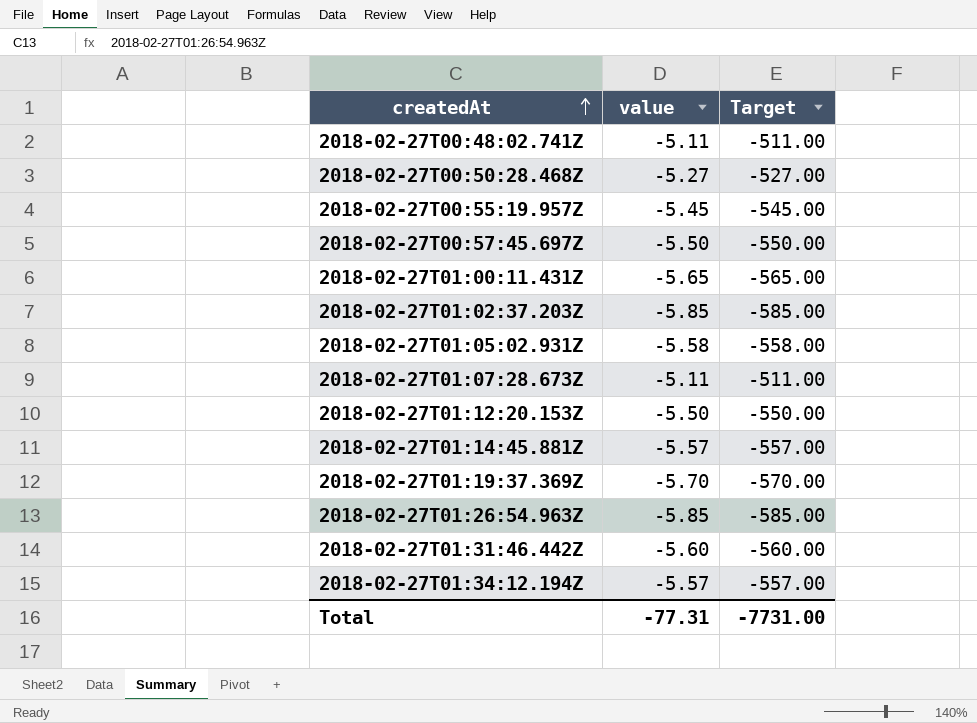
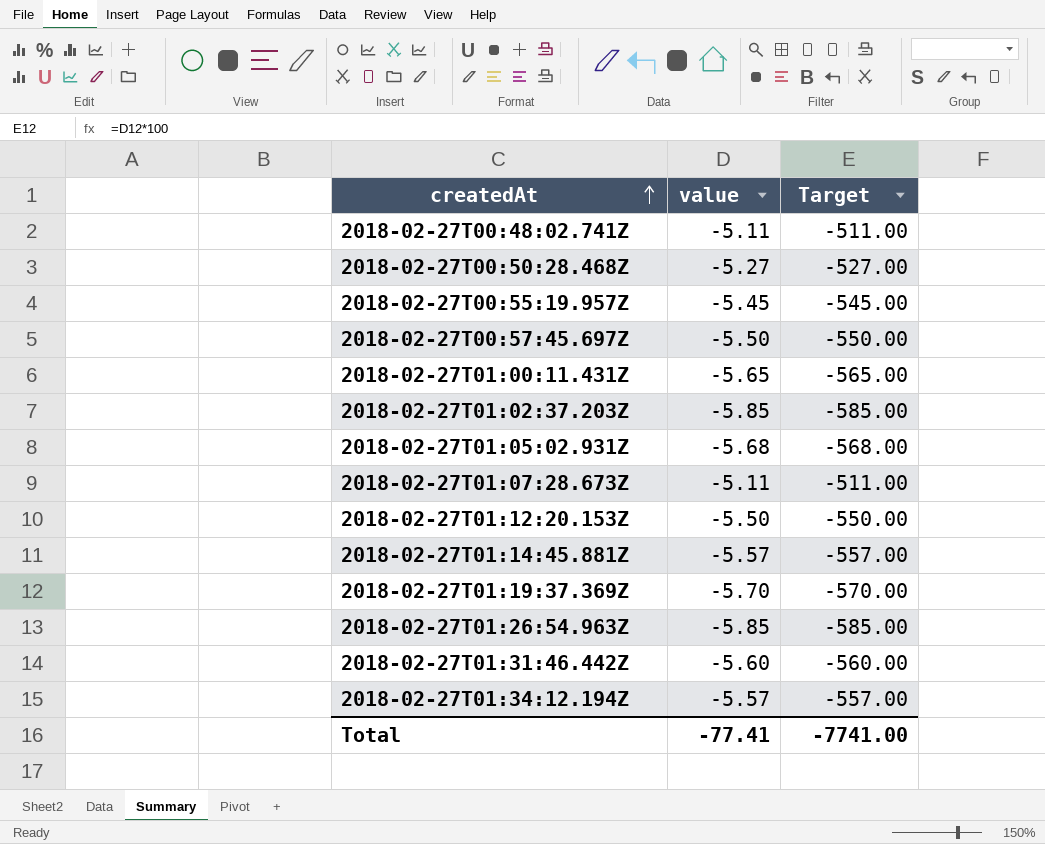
2018-02-27T01:05:02.931Z | value: -5.58 -> -5.68
2018-02-27T01:05:02.931Z | Target: -558.00 -> -568.00
Total | value: -77.31 -> -77.41
Total | Target: -7731.00 -> -7741.00

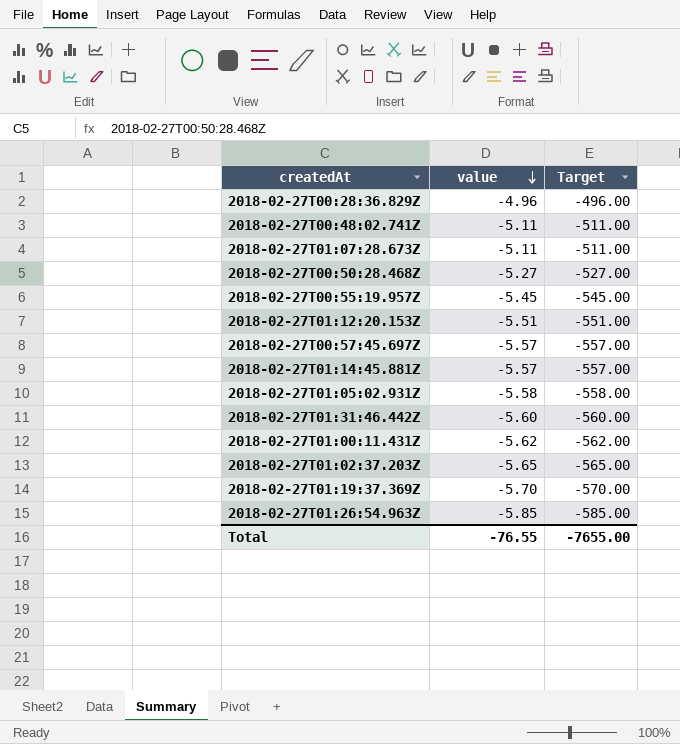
row order: createdAt ascending -> value descending
row 2018-02-27T01:34:12.194Z: -5.57 | -557.00 -> none
row 2018-02-27T00:28:36.829Z: none -> -4.96 | -496.00
2018-02-27T01:12:20.153Z | value: -5.50 -> -5.51
2018-02-27T01:12:20.153Z | Target: -550.00 -> -551.00
2018-02-27T00:57:45.697Z | value: -5.50 -> -5.57
2018-02-27T00:57:45.697Z | Target: -550.00 -> -557.00
2018-02-27T01:05:02.931Z | value: -5.68 -> -5.58
2018-02-27T01:05:02.931Z | Target: -568.00 -> -558.00
2018-02-27T01:00:11.431Z | value: -5.65 -> -5.62
2018-02-27T01:00:11.431Z | Target: -565.00 -> -562.00
2018-02-27T01:02:37.203Z | value: -5.85 -> -5.65
2018-02-27T01:02:37.203Z | Target: -585.00 -> -565.00
Total | value: -77.41 -> -76.55
Total | Target: -7741.00 -> -7655.00

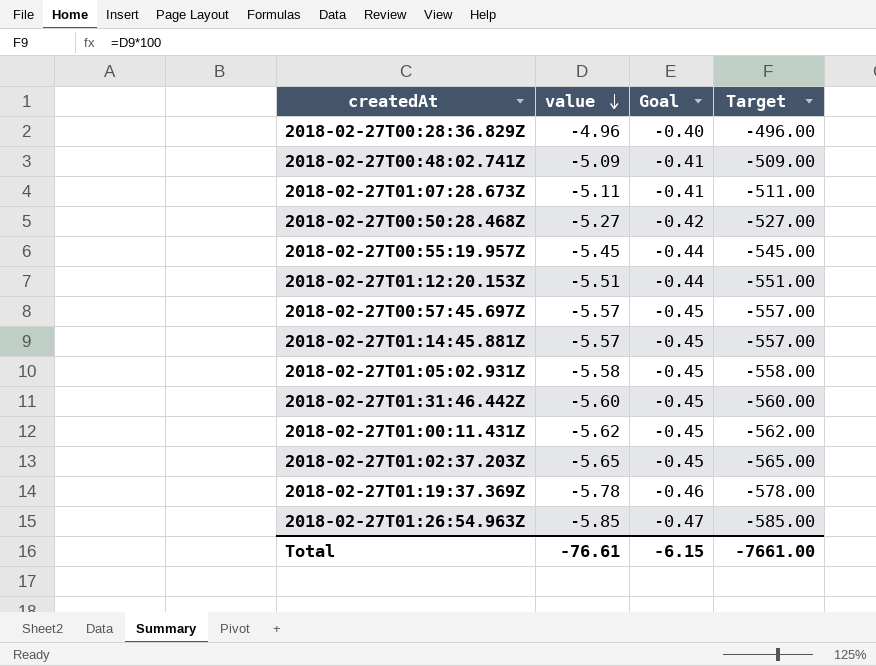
column Goal | formula: none -> [value] * 0.08
2018-02-27T00:48:02.741Z | value: -5.11 -> -5.09
2018-02-27T00:48:02.741Z | Target: -511.00 -> -509.00
2018-02-27T01:19:37.369Z | value: -5.70 -> -5.78
2018-02-27T01:19:37.369Z | Target: -570.00 -> -578.00
Total | value: -76.55 -> -76.61
Total | Target: -7655.00 -> -7661.00

